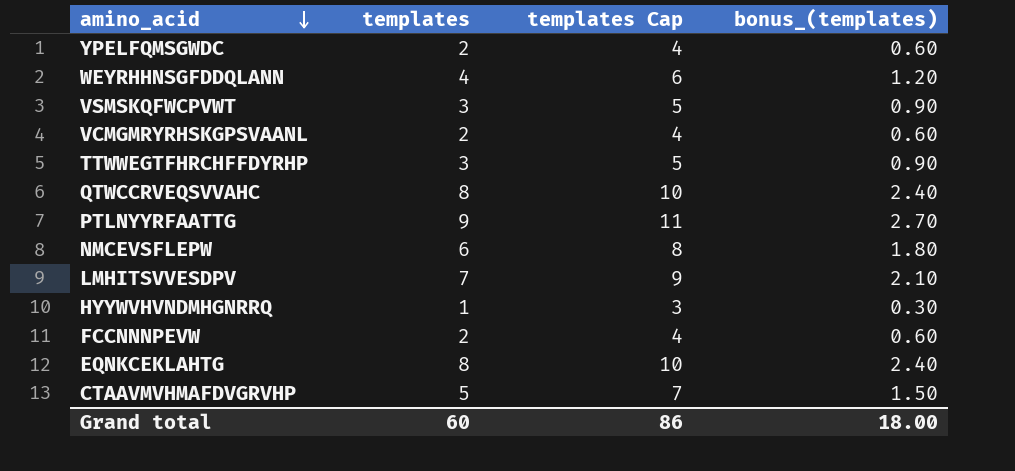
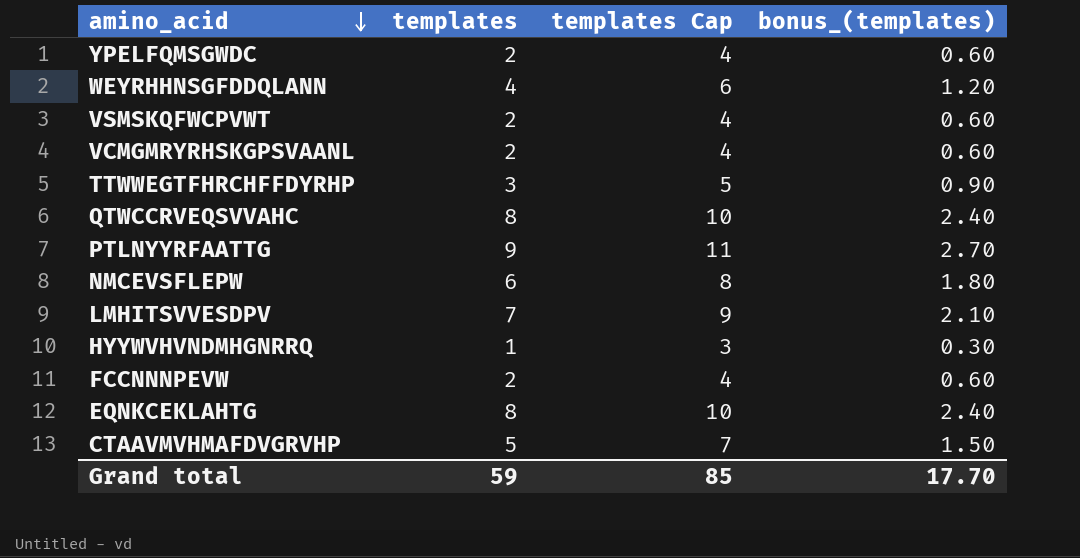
VSMSKQFWCPVWT | templates: 3 -> 2
VSMSKQFWCPVWT | templates Cap: 5 -> 4
VSMSKQFWCPVWT | bonus_(templates): 0.90 -> 0.60
Grand total | templates: 60 -> 59
Grand total | templates Cap: 86 -> 85
Grand total | bonus_(templates): 18.00 -> 17.70

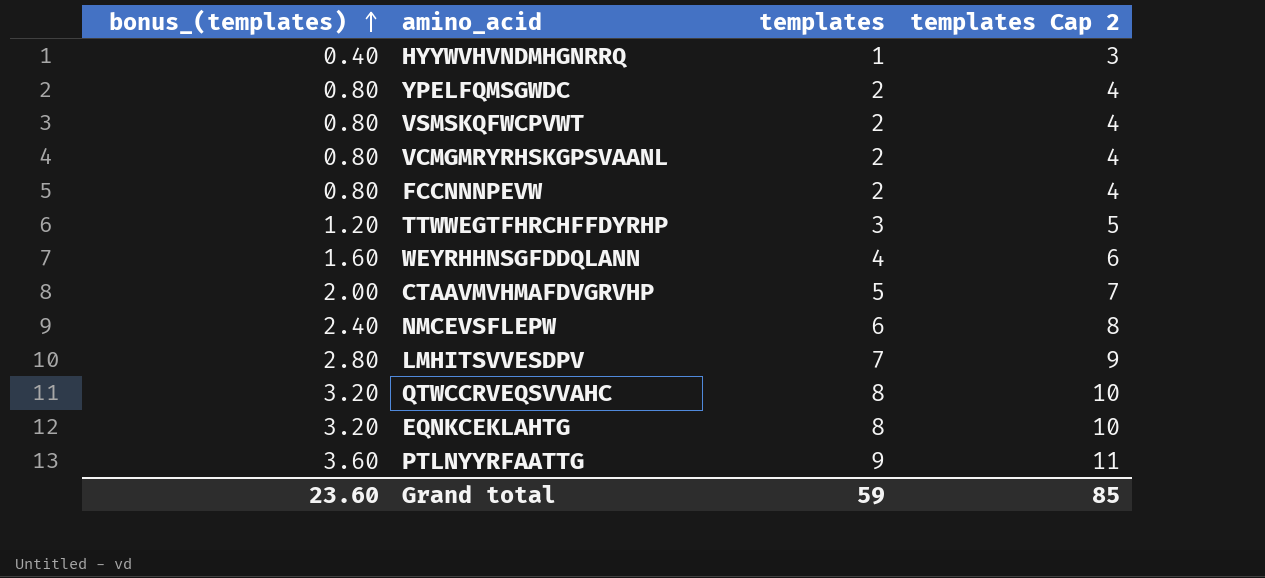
row order: amino_acid descending -> bonus_(templates) ascending
column bonus_(templates) | formula: [templates] * 0.3 -> [templates] * 0.4
column bonus_(templates) | position: 4 -> 1
column name: templates Cap -> templates Cap 2
Grand total | bonus_(templates): 17.70 -> 23.60

